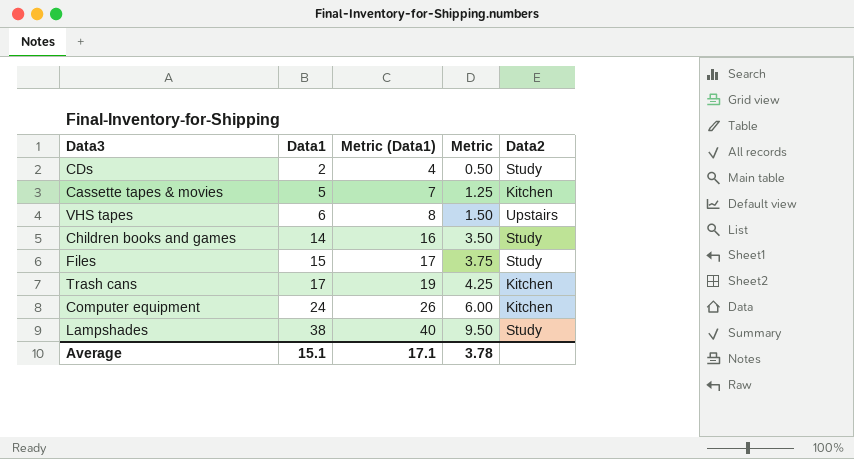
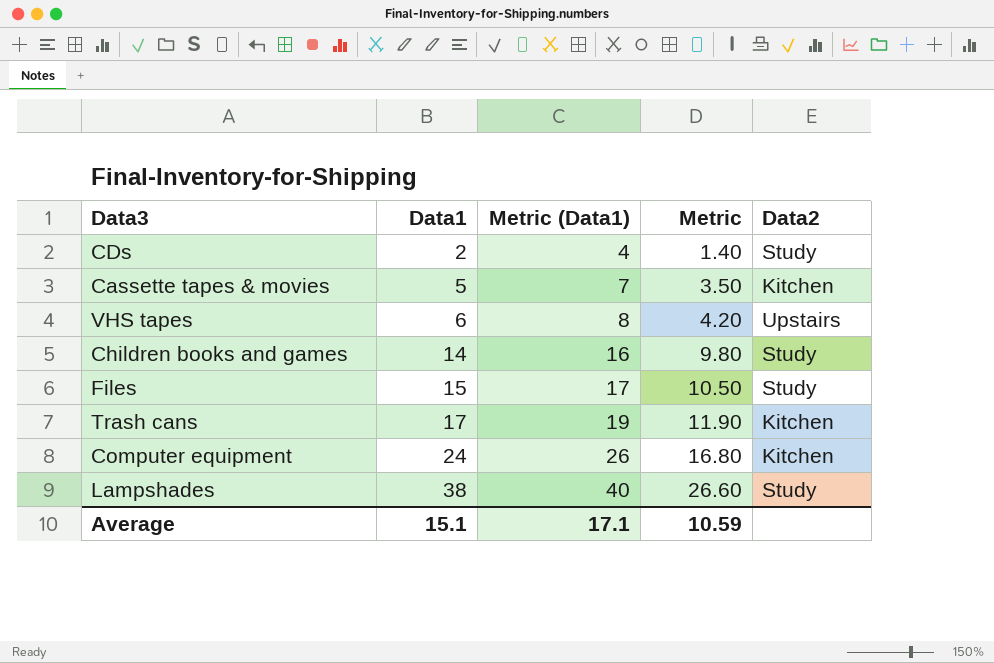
column Metric | formula: [Data1] * 0.25 -> [Data1] * 0.7
Average | Metric: 3.78 -> 10.59

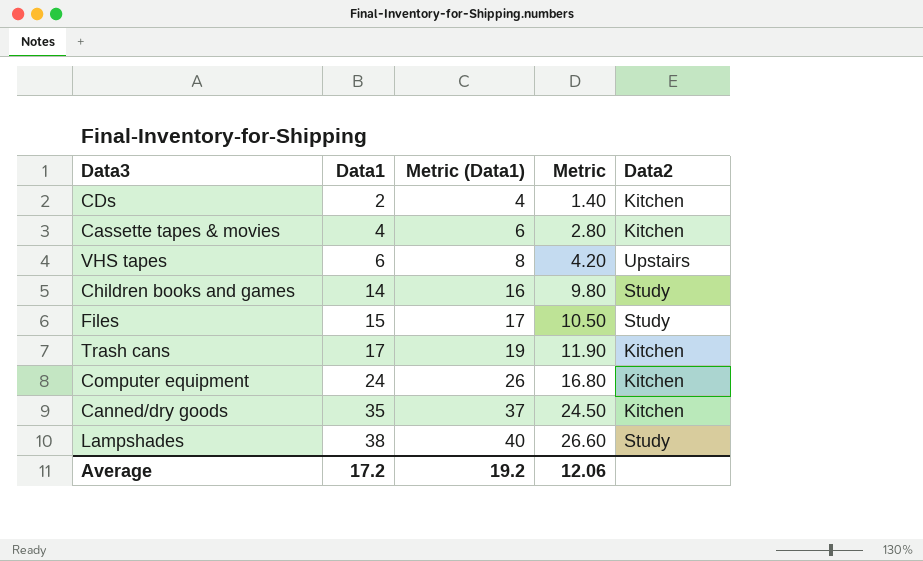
CDs | Data2: Study -> Kitchen
Cassette tapes & movies | Data1: 5 -> 4
Cassette tapes & movies | Metric (Data1): 7 -> 6
Cassette tapes & movies | Metric: 3.50 -> 2.80
row Canned/dry goods: none -> 35 | 37 | 24.50 | Kitchen
Average | Data1: 15.1 -> 17.2
Average | Metric (Data1): 17.1 -> 19.2
Average | Metric: 10.59 -> 12.06

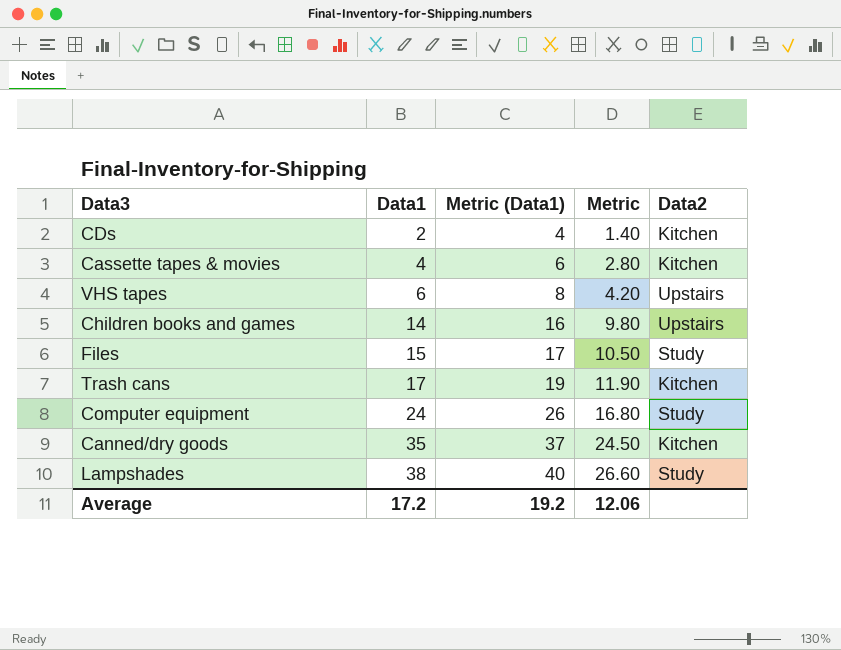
Children books and games | Data2: Study -> Upstairs
Computer equipment | Data2: Kitchen -> Study

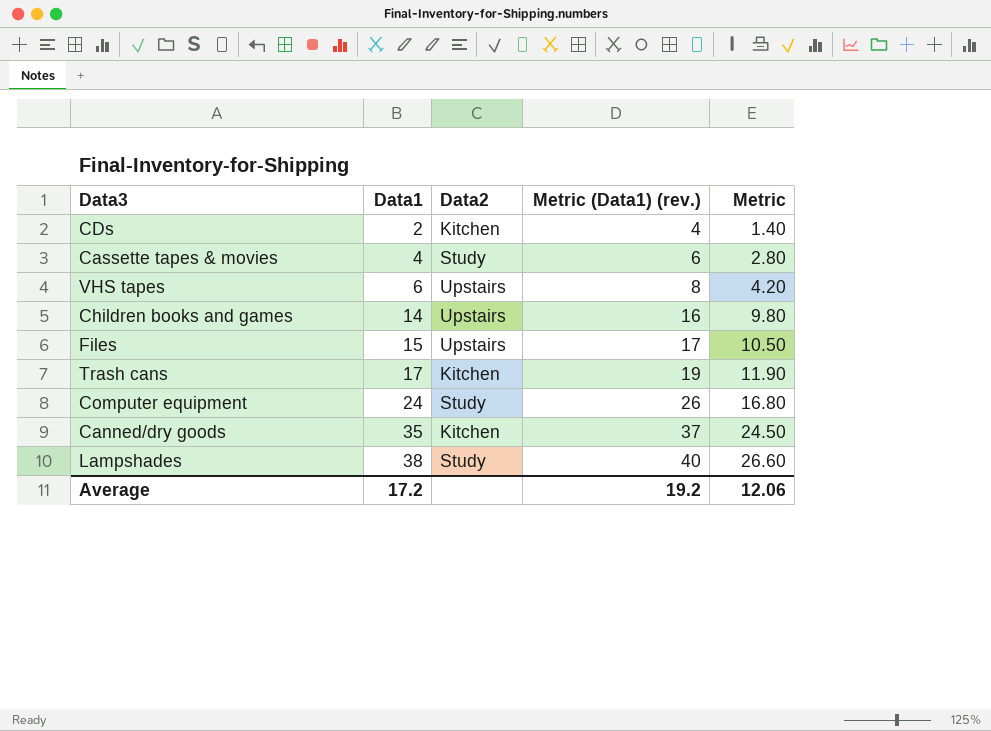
column Data2 | position: 5 -> 3
column name: Metric (Data1) -> Metric (Data1) (rev.)
Cassette tapes & movies | Data2: Kitchen -> Study
Files | Data2: Study -> Upstairs

